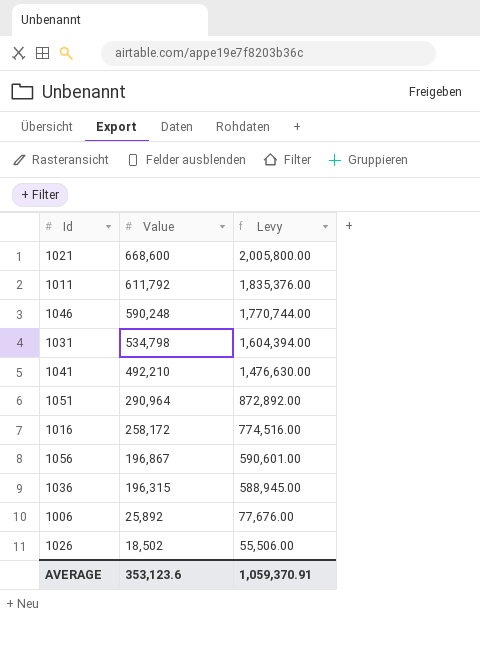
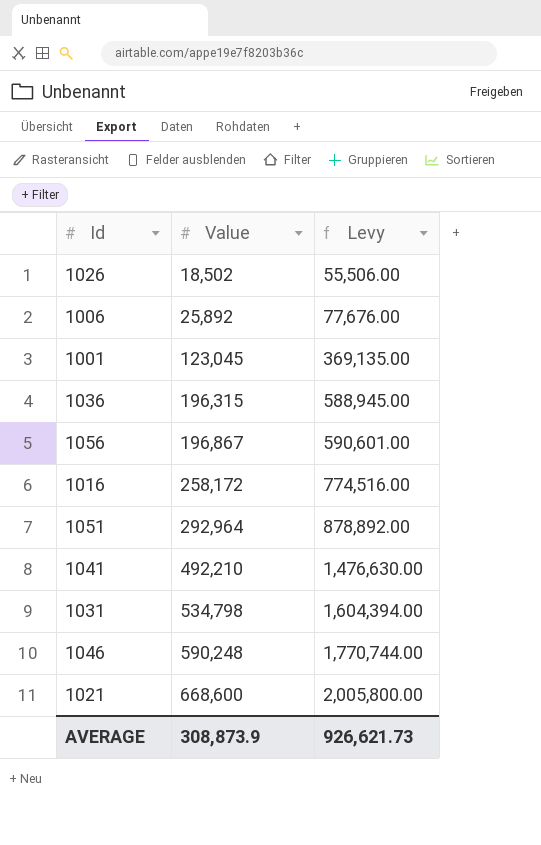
row order: Value descending -> Value ascending
row 1011: 611,792 | 1,835,376.00 -> none
row 1001: none -> 123,045 | 369,135.00
1051 | Value: 290,964 -> 292,964
1051 | Levy: 872,892.00 -> 878,892.00
AVERAGE | Value: 353,123.6 -> 308,873.9
AVERAGE | Levy: 1,059,370.91 -> 926,621.73

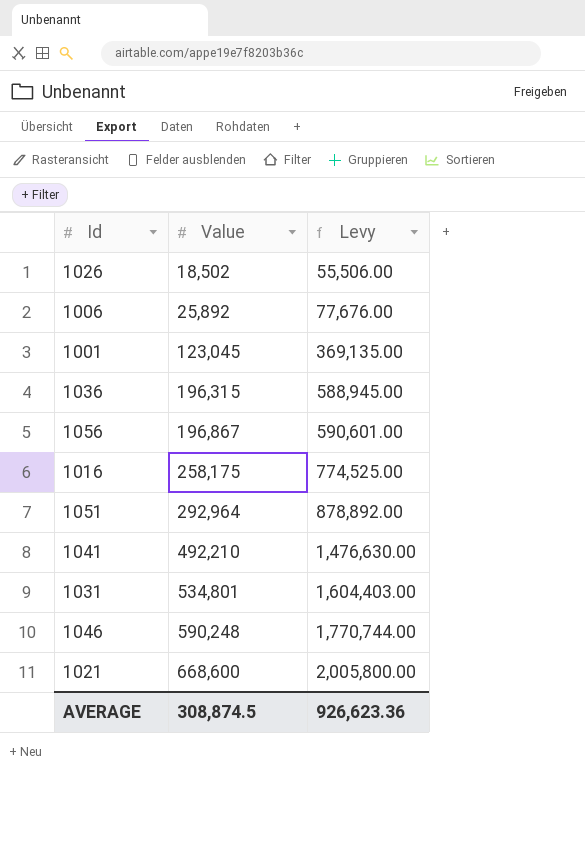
1016 | Value: 258,172 -> 258,175
1016 | Levy: 774,516.00 -> 774,525.00
1031 | Value: 534,798 -> 534,801
1031 | Levy: 1,604,394.00 -> 1,604,403.00
AVERAGE | Value: 308,873.9 -> 308,874.5
AVERAGE | Levy: 926,621.73 -> 926,623.36

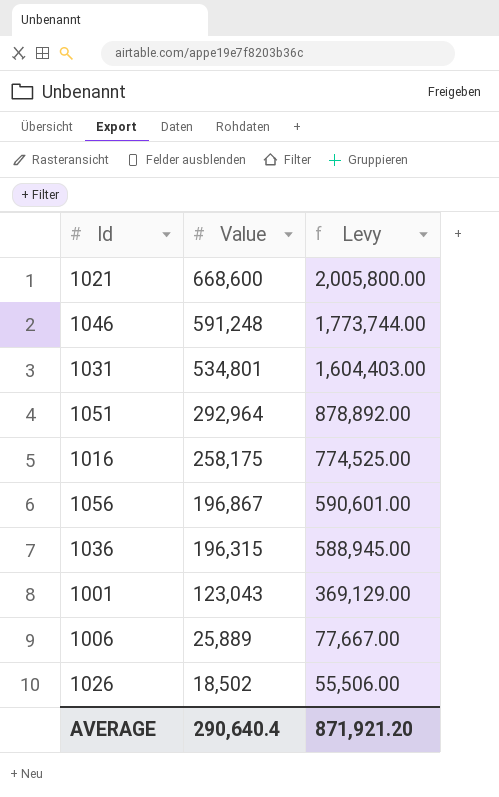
row order: Value ascending -> Value descending
row 1041: 492,210 | 1,476,630.00 -> none
1046 | Value: 590,248 -> 591,248
1046 | Levy: 1,770,744.00 -> 1,773,744.00
1001 | Value: 123,045 -> 123,043
1001 | Levy: 369,135.00 -> 369,129.00
1006 | Value: 25,892 -> 25,889
1006 | Levy: 77,676.00 -> 77,667.00
AVERAGE | Value: 308,874.5 -> 290,640.4
AVERAGE | Levy: 926,623.36 -> 871,921.20

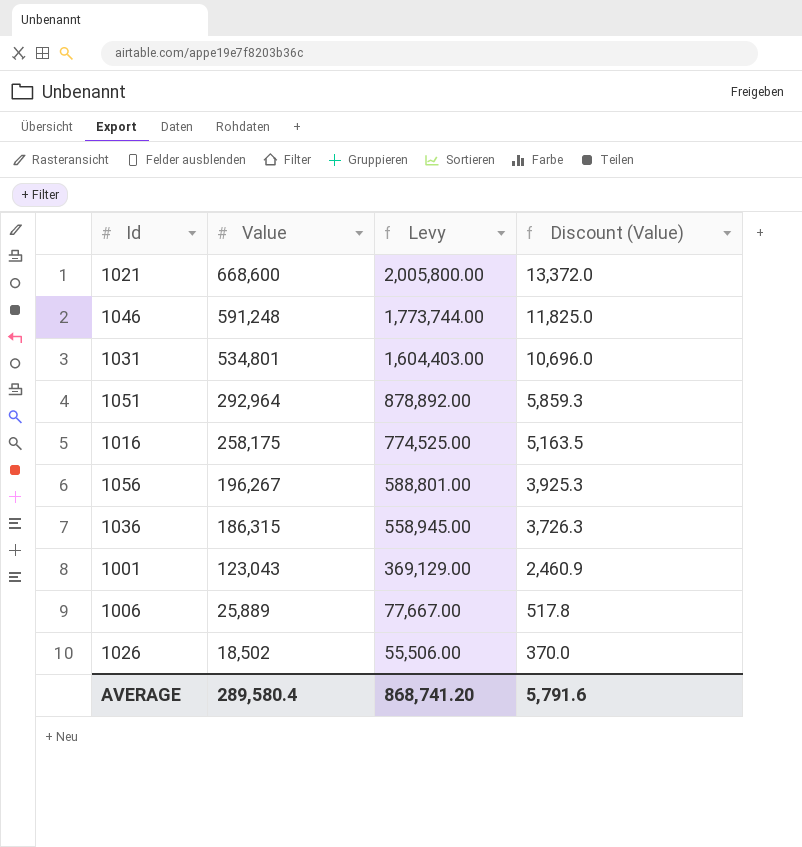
column Discount (Value) | formula: none -> [Value] * 0.02
1056 | Value: 196,867 -> 196,267
1056 | Levy: 590,601.00 -> 588,801.00
1036 | Value: 196,315 -> 186,315
1036 | Levy: 588,945.00 -> 558,945.00
AVERAGE | Value: 290,640.4 -> 289,580.4
AVERAGE | Levy: 871,921.20 -> 868,741.20

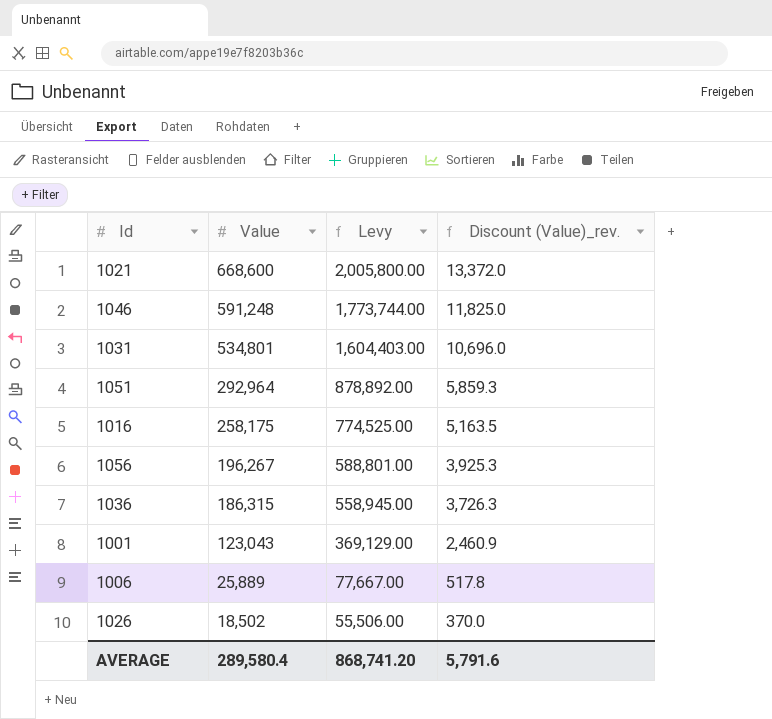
column name: Discount (Value) -> Discount (Value)_rev.

